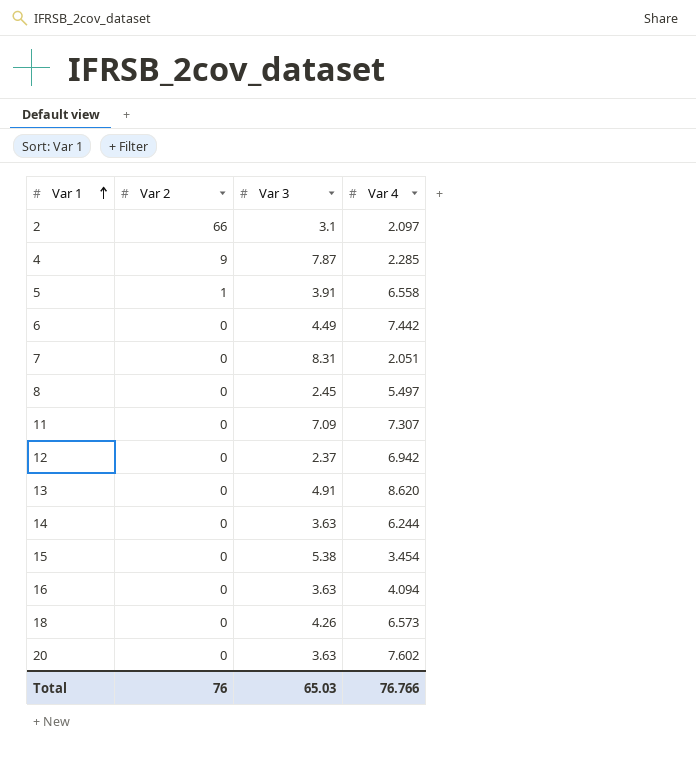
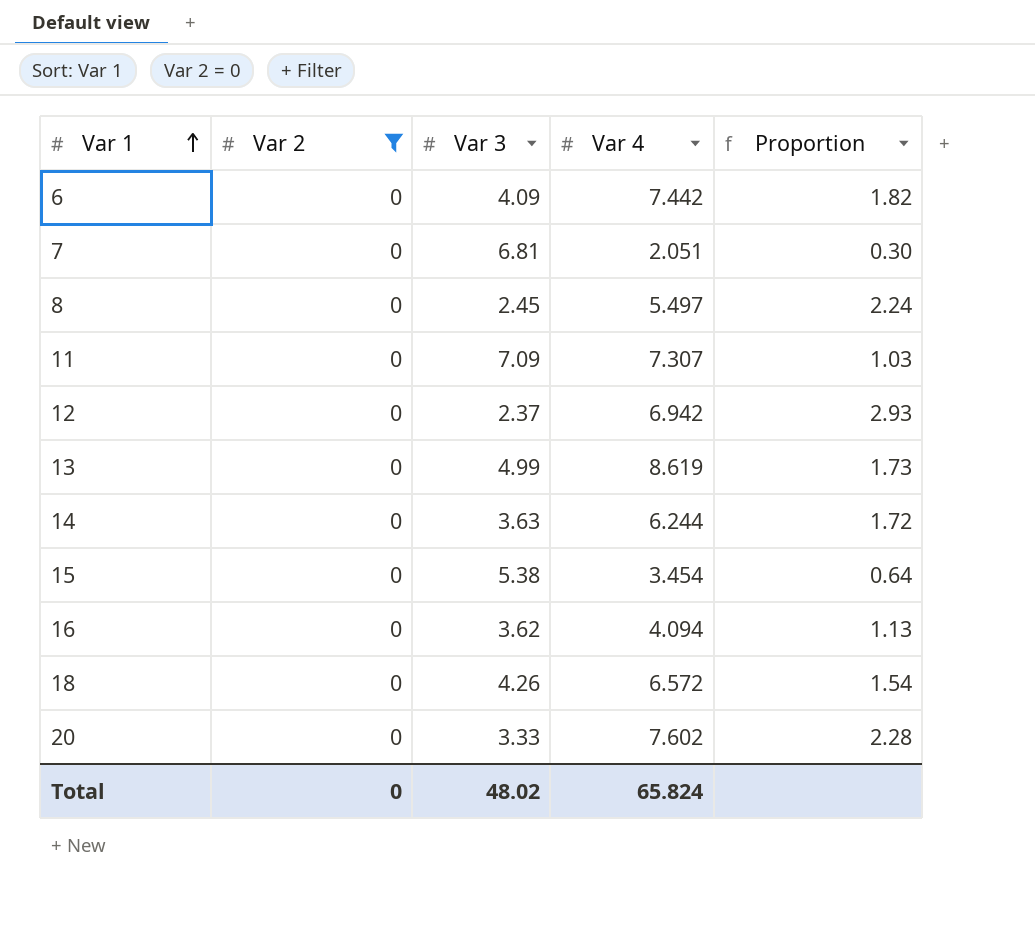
filter: none -> Var 2 = 0
column Proportion | formula: none -> [Var 4] / [Var 3]
6 | Var 3: 4.49 -> 4.09
7 | Var 3: 8.31 -> 6.81
13 | Var 3: 4.91 -> 4.99
13 | Var 4: 8.620 -> 8.619
16 | Var 3: 3.63 -> 3.62
18 | Var 4: 6.573 -> 6.572
20 | Var 3: 3.63 -> 3.33
Total | Var 2: 76 -> 0
Total | Var 3: 65.03 -> 48.02
Total | Var 4: 76.766 -> 65.824

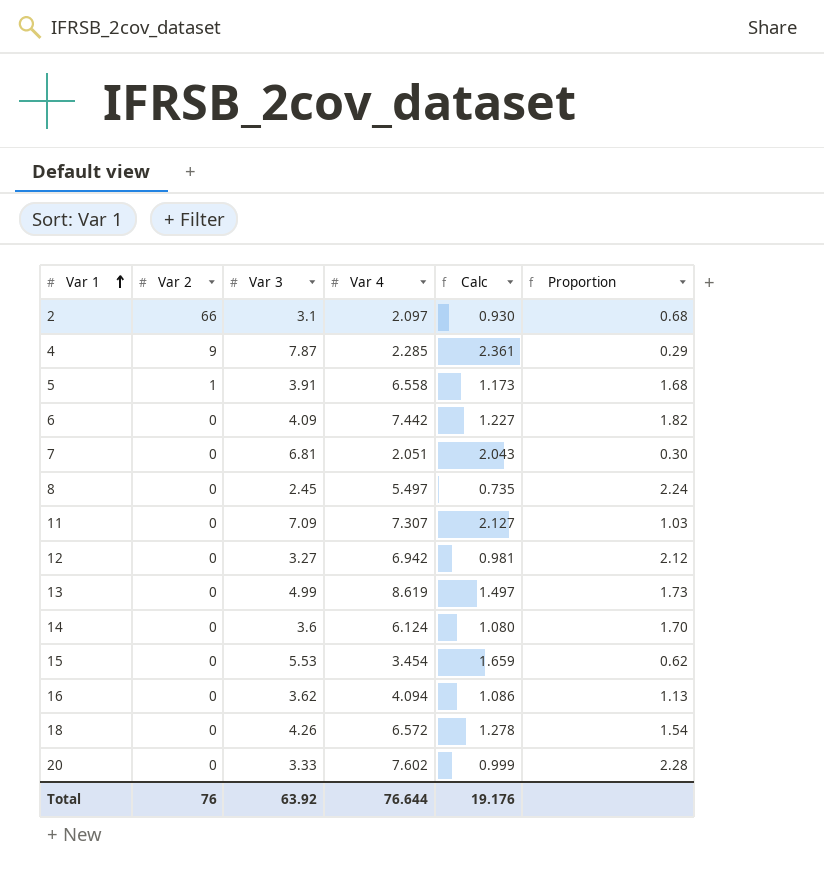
filter: Var 2 = 0 -> none
column Calc | formula: none -> [Var 3] * 0.3
12 | Var 3: 2.37 -> 3.27
12 | Proportion: 2.93 -> 2.12
14 | Var 3: 3.63 -> 3.6
14 | Var 4: 6.244 -> 6.124
14 | Proportion: 1.72 -> 1.70
15 | Var 3: 5.38 -> 5.53
15 | Proportion: 0.64 -> 0.62
Total | Var 2: 0 -> 76
Total | Var 3: 48.02 -> 63.92
Total | Var 4: 65.824 -> 76.644

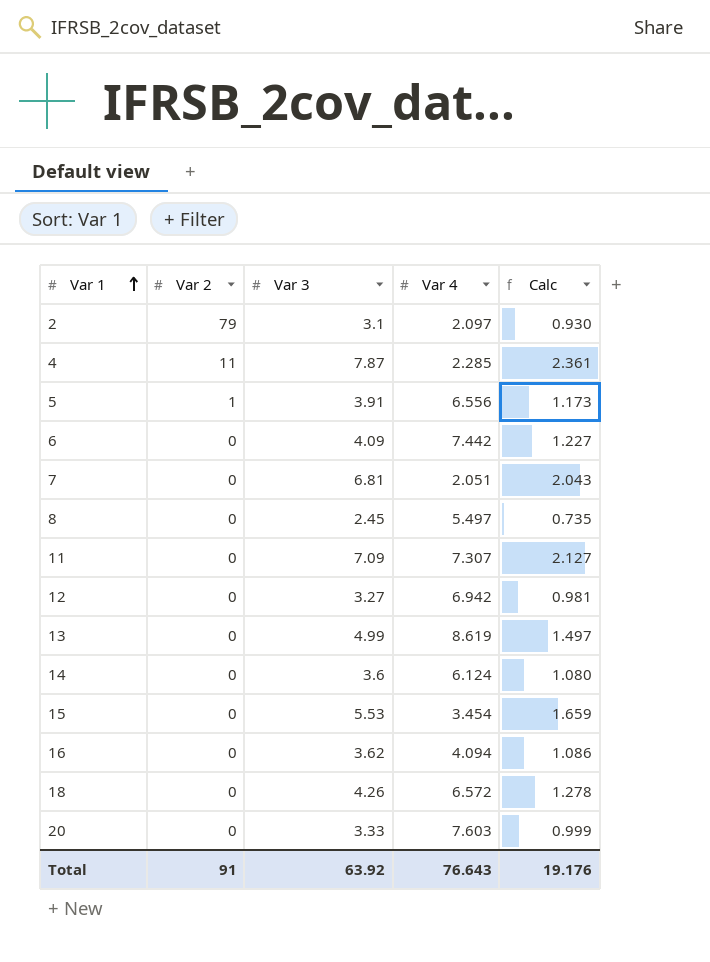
column Proportion | formula: [Var 4] / [Var 3] -> none
2 | Var 2: 66 -> 79
4 | Var 2: 9 -> 11
5 | Var 4: 6.558 -> 6.556
20 | Var 4: 7.602 -> 7.603
Total | Var 2: 76 -> 91
Total | Var 4: 76.644 -> 76.643

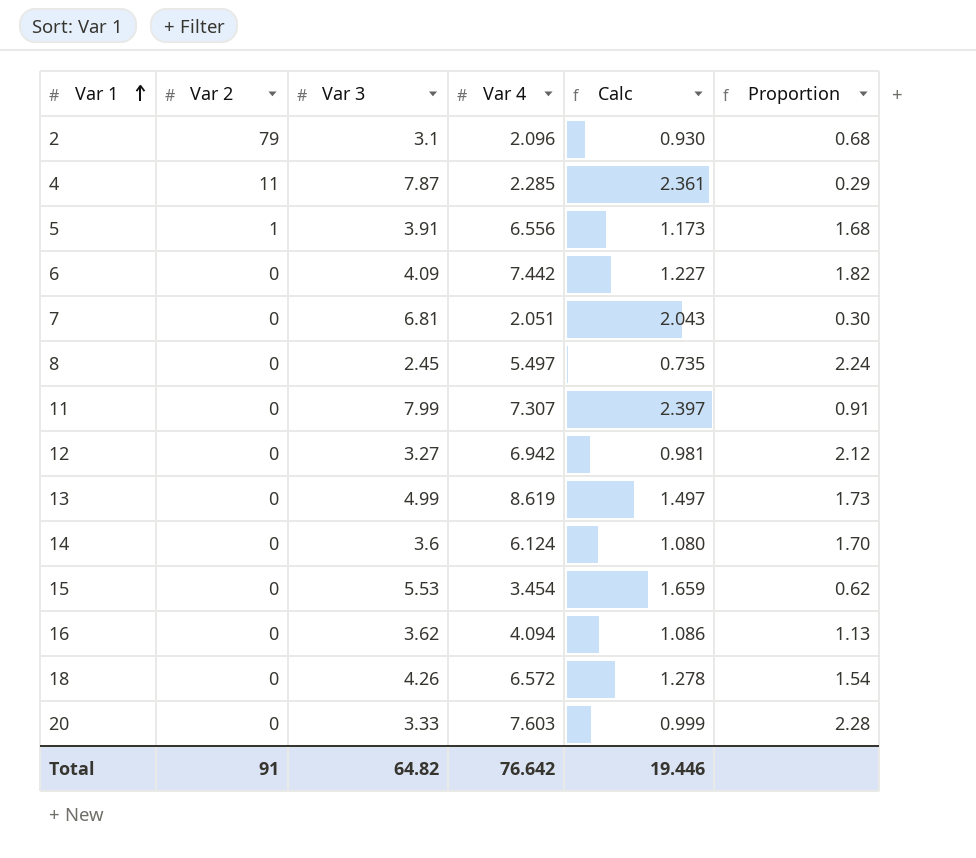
column Proportion | formula: none -> [Var 4] / [Var 3]
2 | Var 4: 2.097 -> 2.096
11 | Var 3: 7.09 -> 7.99
11 | Calc: 2.127 -> 2.397
Total | Var 3: 63.92 -> 64.82
Total | Var 4: 76.643 -> 76.642
Total | Calc: 19.176 -> 19.446

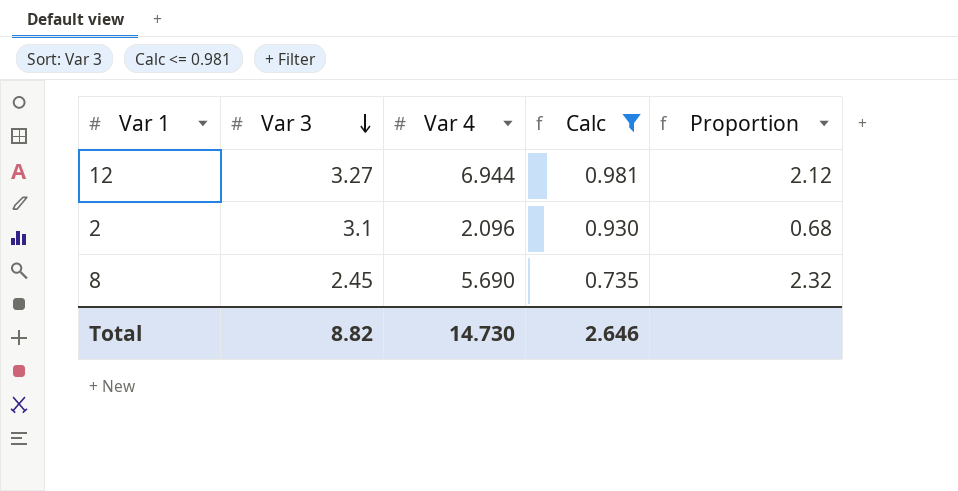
filter: none -> Calc <= 0.981
row order: Var 1 ascending -> Var 3 descending
column Var 2 | position: 2 -> none
12 | Var 4: 6.942 -> 6.944
8 | Var 4: 5.497 -> 5.690
8 | Proportion: 2.24 -> 2.32
Total | Var 3: 64.82 -> 8.82
Total | Var 4: 76.642 -> 14.730
Total | Calc: 19.446 -> 2.646

